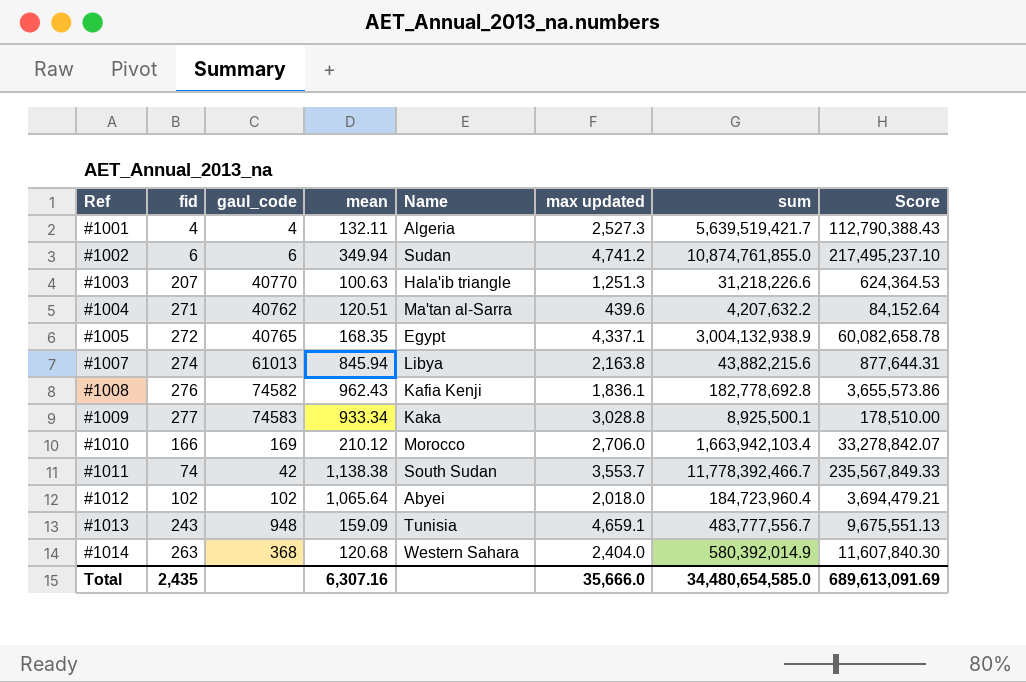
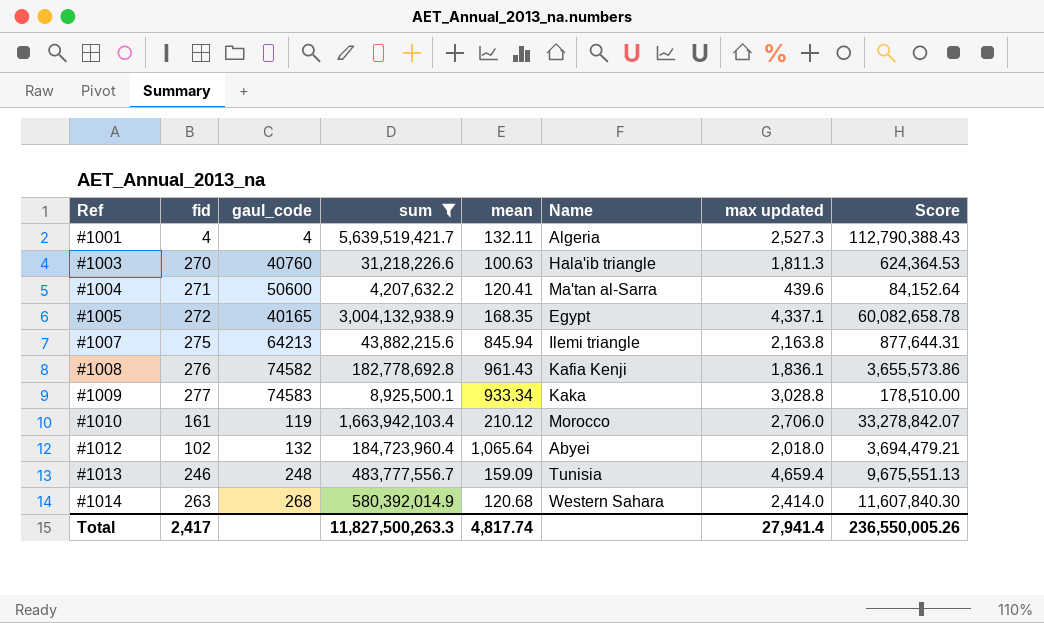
filter: none -> sum <= 5,639,519,421.7
column sum | position: 7 -> 4
#1003 | fid: 207 -> 270
#1003 | gaul_code: 40770 -> 40760
#1003 | max updated: 1,251.3 -> 1,811.3
#1004 | gaul_code: 40762 -> 50600
#1004 | mean: 120.51 -> 120.41
#1005 | gaul_code: 40765 -> 40165
#1007 | fid: 274 -> 275
#1007 | gaul_code: 61013 -> 64213
#1007 | Name: Libya -> Ilemi triangle
#1008 | mean: 962.43 -> 961.43
#1010 | fid: 166 -> 161
#1010 | gaul_code: 169 -> 119
#1012 | gaul_code: 102 -> 132
#1013 | fid: 243 -> 246
#1013 | gaul_code: 948 -> 248
#1013 | max updated: 4,659.1 -> 4,659.4
#1014 | gaul_code: 368 -> 268
#1014 | max updated: 2,404.0 -> 2,414.0
Total | fid: 2,435 -> 2,417
Total | sum: 34,480,654,585.0 -> 11,827,500,263.3
Total | mean: 6,307.16 -> 4,817.74
Total | max updated: 35,666.0 -> 27,941.4
Total | Score: 689,613,091.69 -> 236,550,005.26

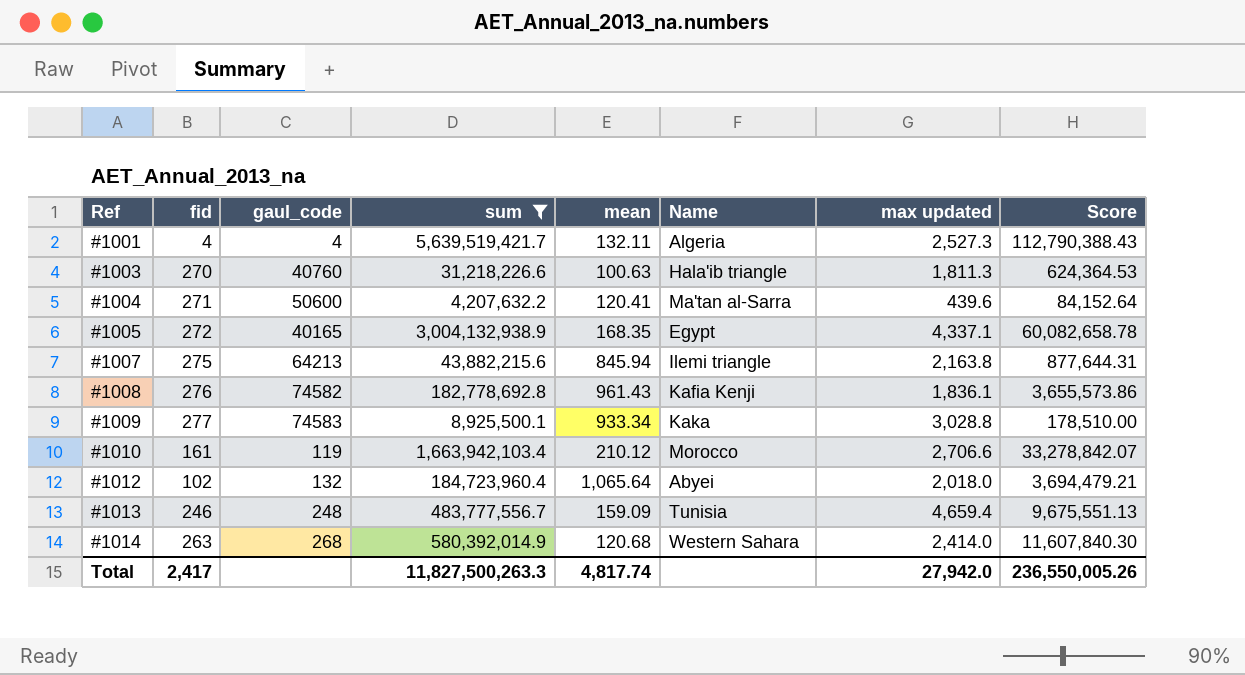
#1010 | max updated: 2,706.0 -> 2,706.6
Total | max updated: 27,941.4 -> 27,942.0

